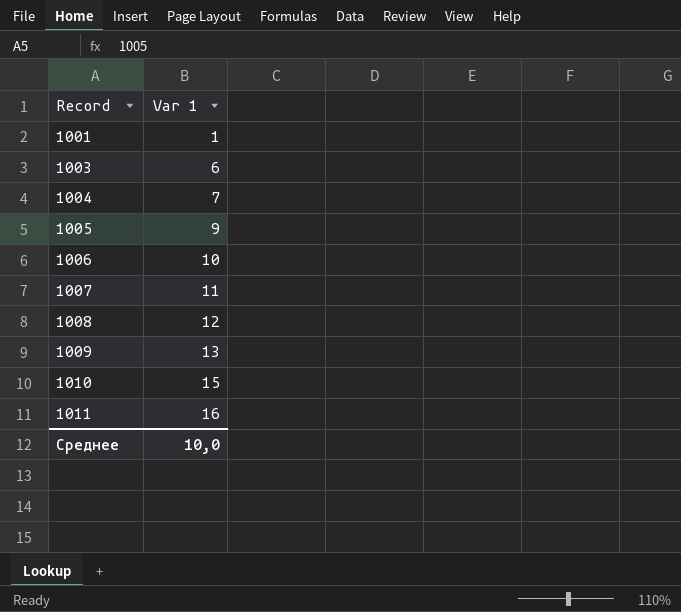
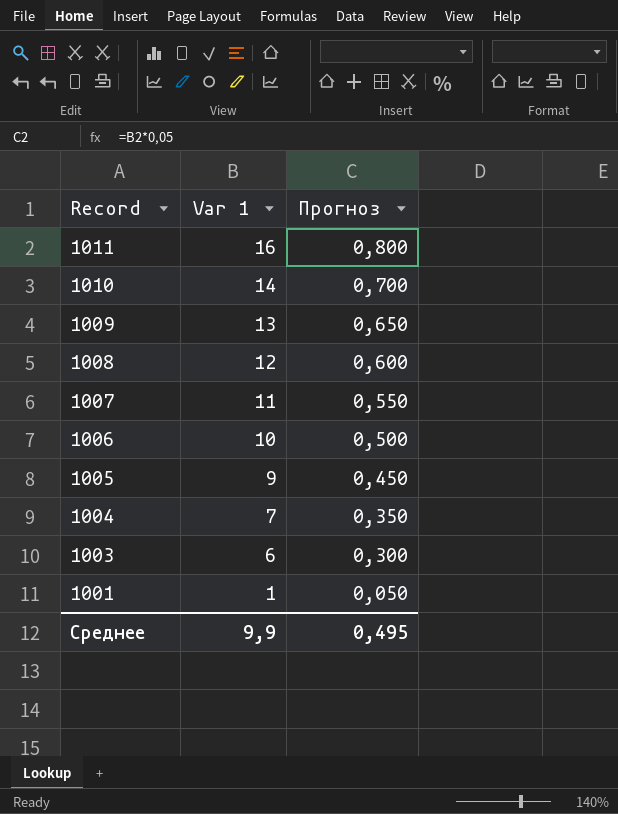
row order: Record ascending -> Record descending
column Прогноз | formula: none -> [Var 1] * 0,05
1010 | Var 1: 15 -> 14
Среднее | Var 1: 10,0 -> 9,9

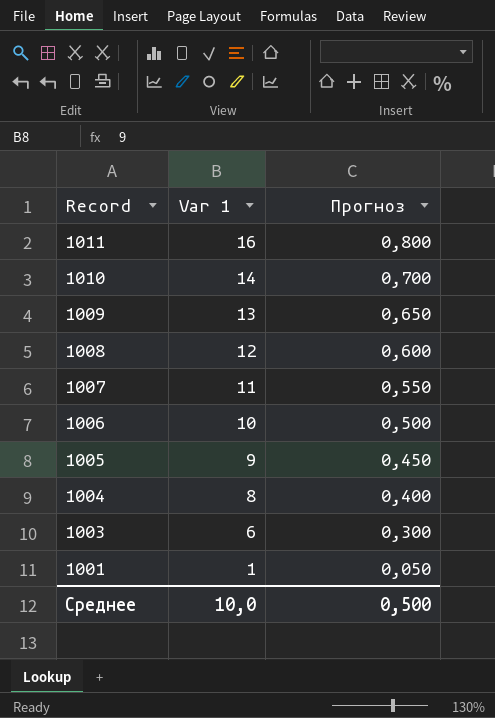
1004 | Var 1: 7 -> 8
1004 | Прогноз: 0,350 -> 0,400
Среднее | Var 1: 9,9 -> 10,0
Среднее | Прогноз: 0,495 -> 0,500

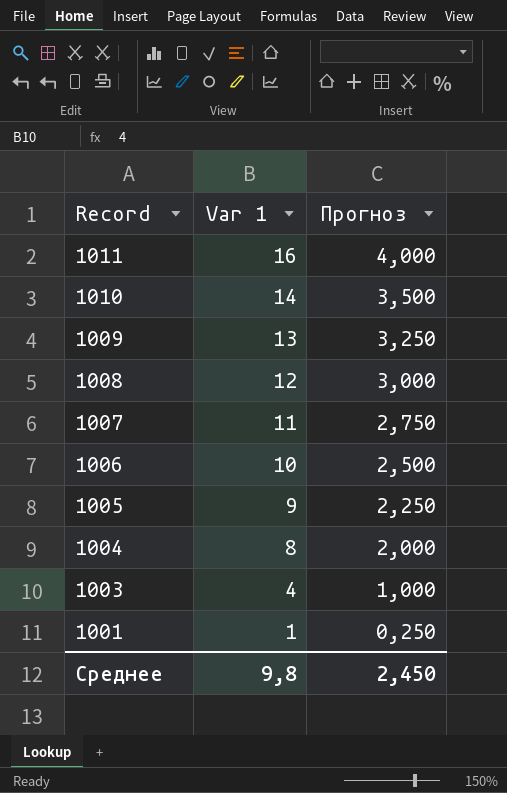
column Прогноз | formula: [Var 1] * 0,05 -> [Var 1] * 0,25
1003 | Var 1: 6 -> 4
Среднее | Var 1: 10,0 -> 9,8
Среднее | Прогноз: 0,500 -> 2,450

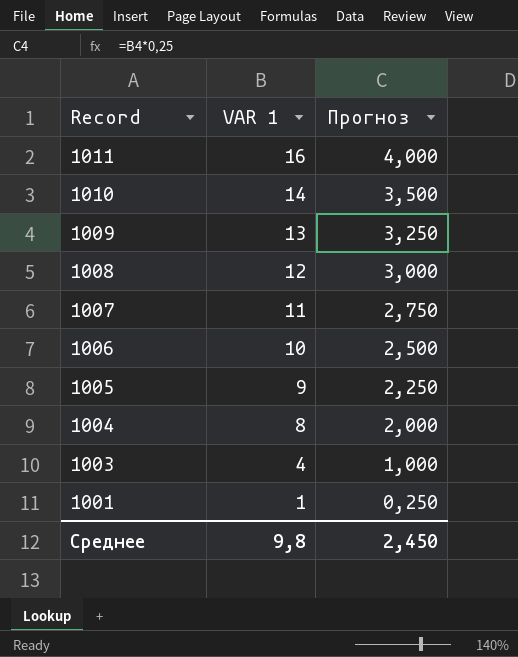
column name: Var 1 -> VAR 1

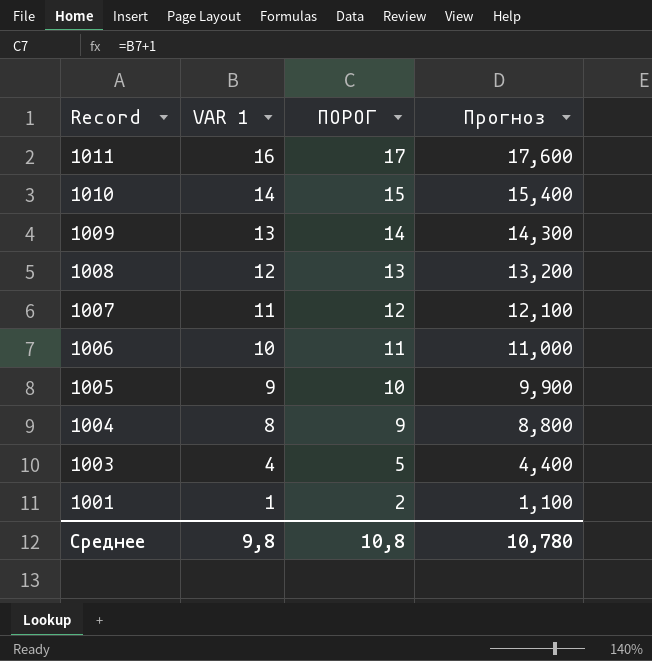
column ПОРОГ | formula: none -> [VAR 1] + 1
column Прогноз | formula: [VAR 1] * 0,25 -> [VAR 1] * 1,1
Среднее | Прогноз: 2,450 -> 10,780

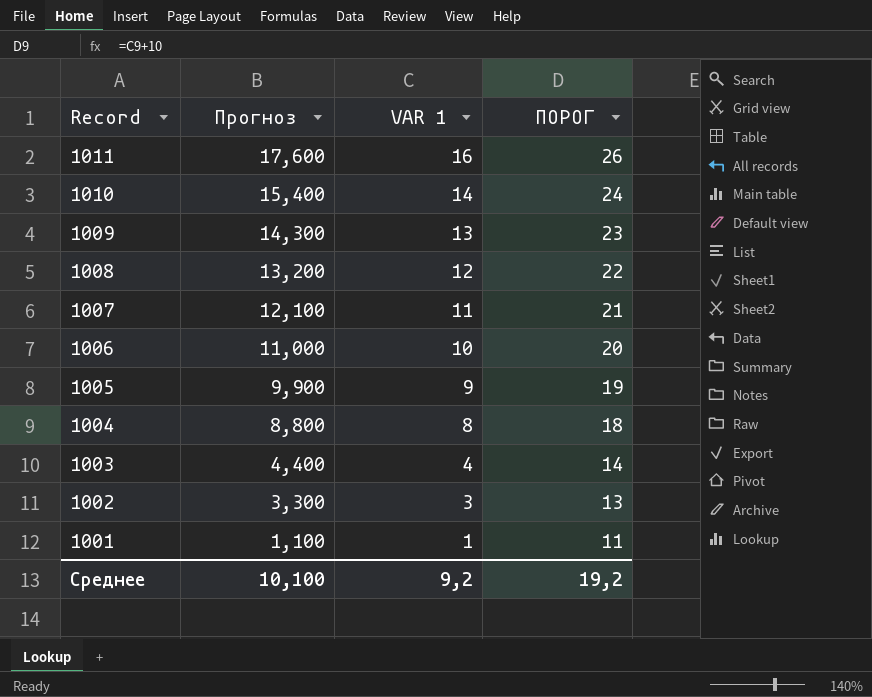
column Прогноз | position: 4 -> 2
column ПОРОГ | formula: [VAR 1] + 1 -> [VAR 1] + 10
row 1002: none -> 3,300 | 3 | 13
Среднее | Прогноз: 10,780 -> 10,100
Среднее | VAR 1: 9,8 -> 9,2
Среднее | ПОРОГ: 10,8 -> 19,2

